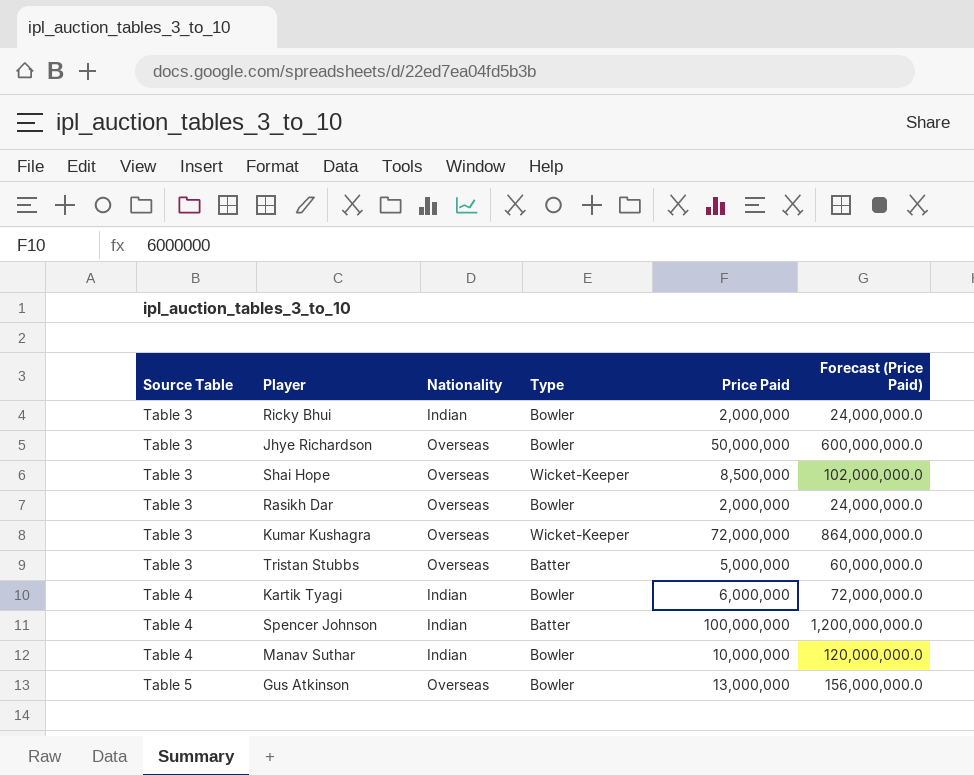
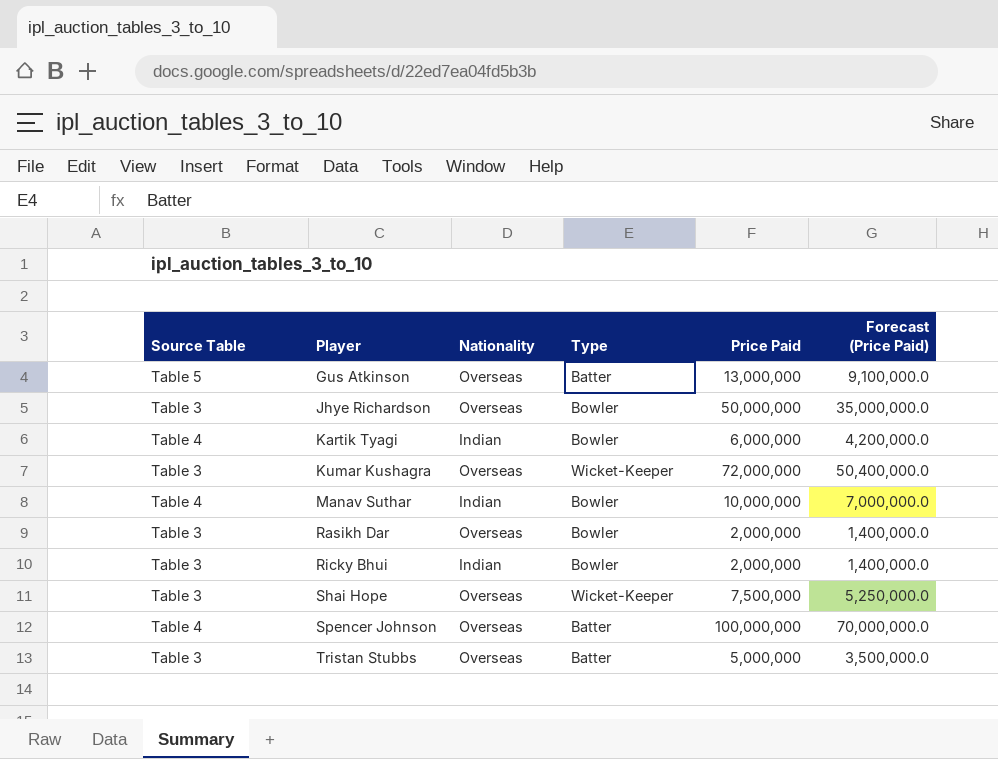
row order: Source Table ascending -> Player ascending
column Forecast (Price Paid) | formula: [Price Paid] * 12 -> [Price Paid] * 0.7
Gus Atkinson | Type: Bowler -> Batter
Shai Hope | Price Paid: 8,500,000 -> 7,500,000
Spencer Johnson | Nationality: Indian -> Overseas

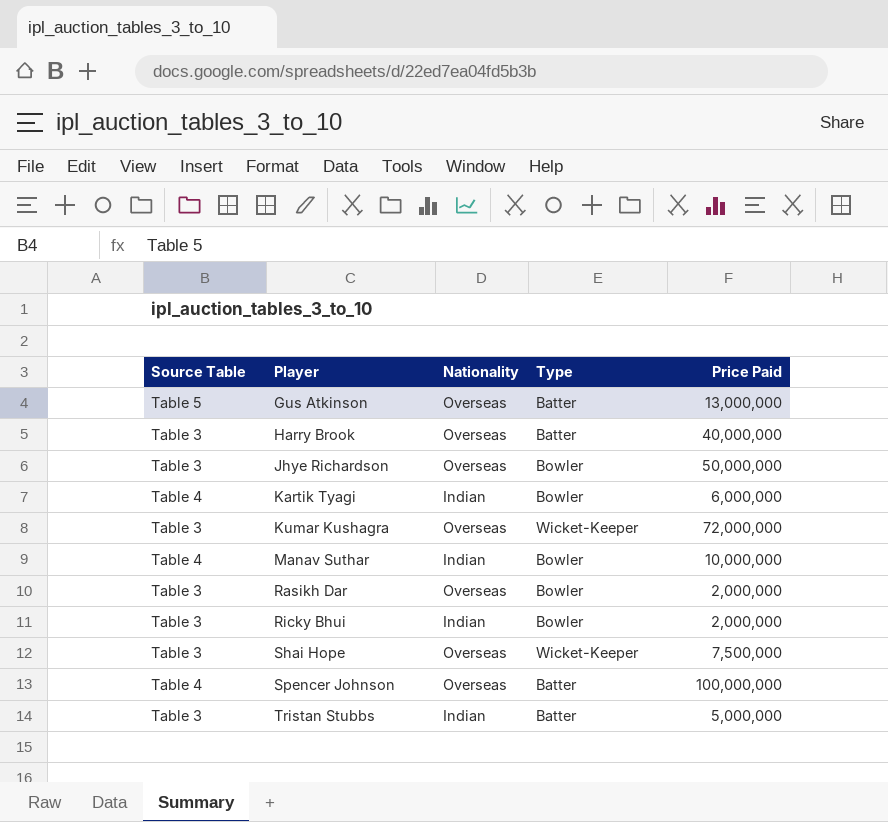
column Forecast (Price Paid) | formula: [Price Paid] * 0.7 -> none
row Harry Brook: none -> Table 3 | Overseas | Batter | 40,000,000
Tristan Stubbs | Nationality: Overseas -> Indian

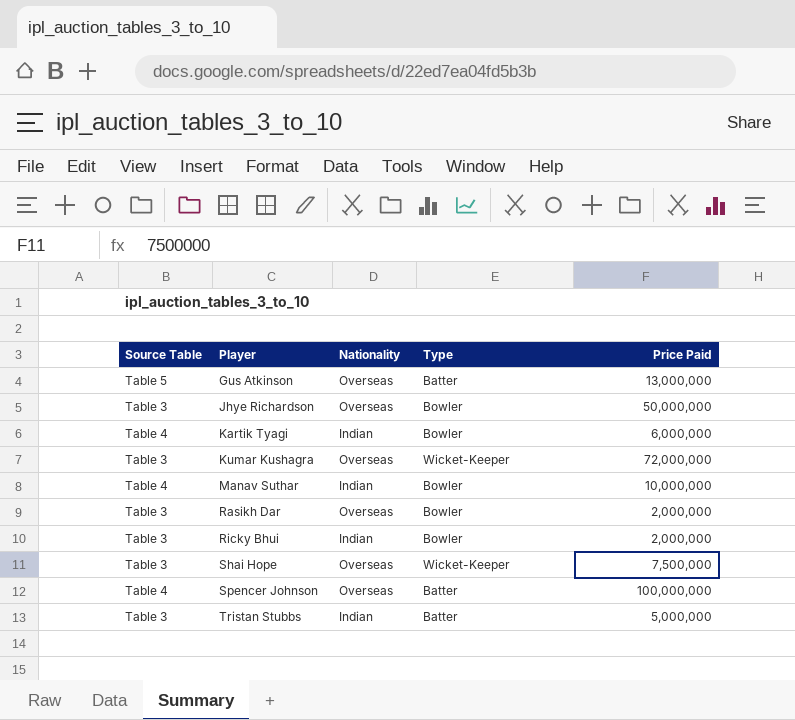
row Harry Brook: Table 3 | Overseas | Batter | 40,000,000 -> none

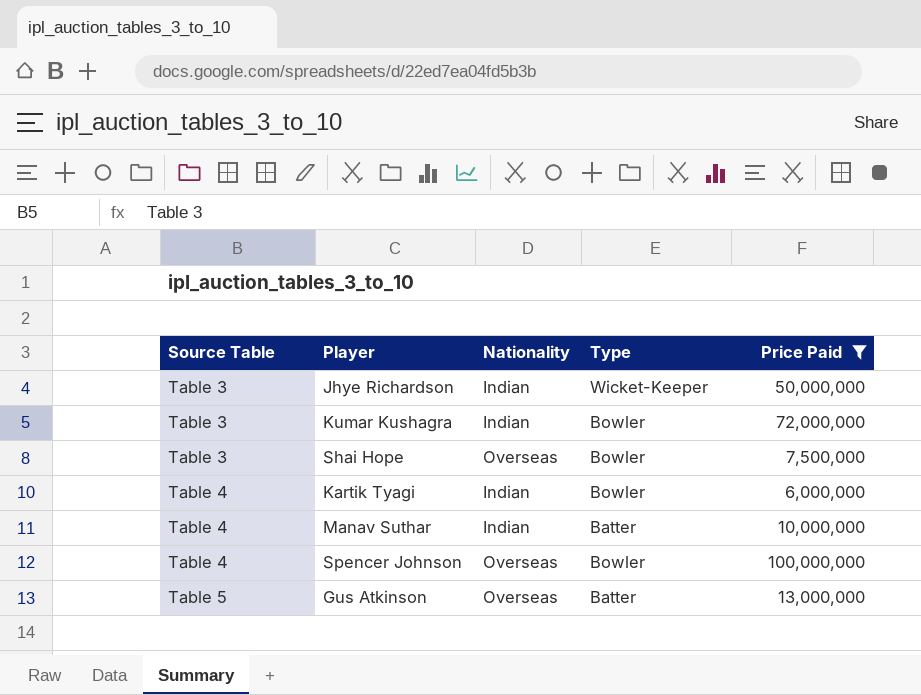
filter: none -> Price Paid >= 6,000,000
row order: Player ascending -> Source Table ascending
Jhye Richardson | Nationality: Overseas -> Indian
Jhye Richardson | Type: Bowler -> Wicket-Keeper
Kumar Kushagra | Nationality: Overseas -> Indian
Kumar Kushagra | Type: Wicket-Keeper -> Bowler
Shai Hope | Type: Wicket-Keeper -> Bowler
Manav Suthar | Type: Bowler -> Batter
Spencer Johnson | Type: Batter -> Bowler

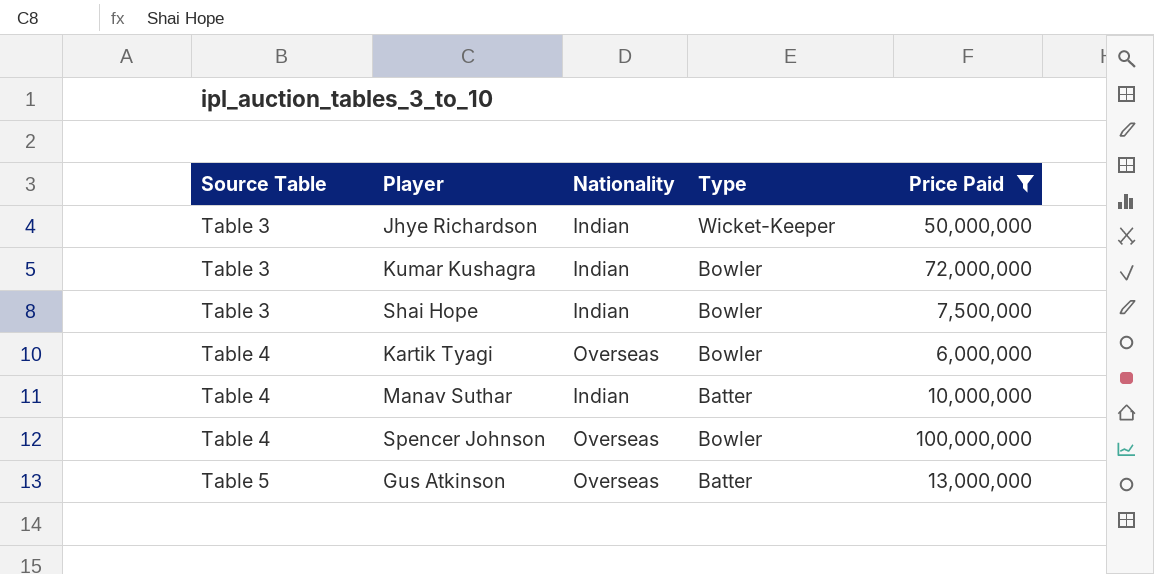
Shai Hope | Nationality: Overseas -> Indian
Kartik Tyagi | Nationality: Indian -> Overseas

